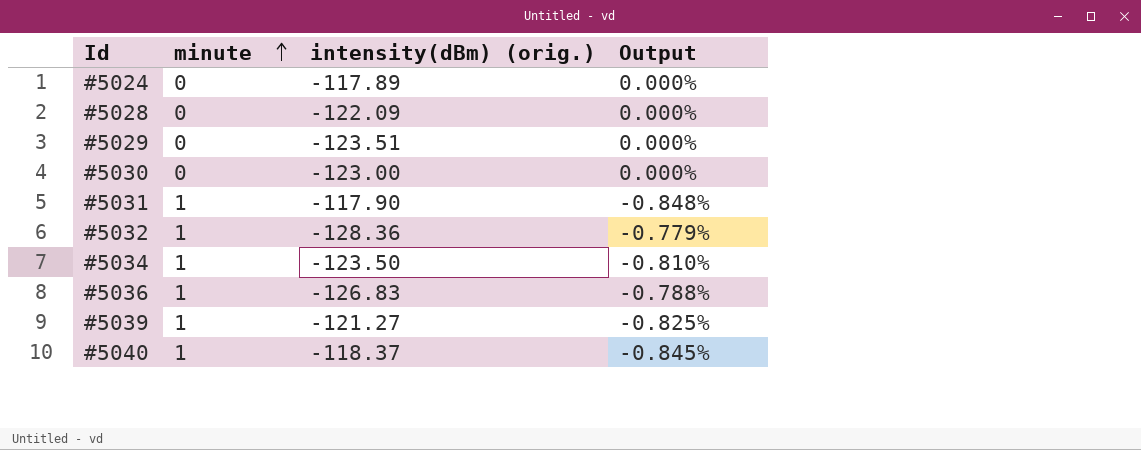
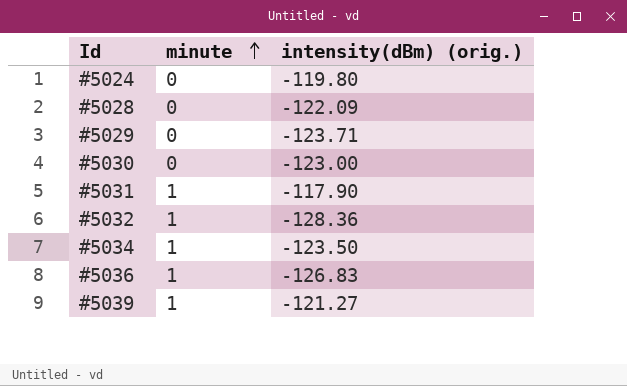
column Output | formula: [minute] / [intensity(dBm) (orig.)] -> none
row #5040: 1 | -118.37 | -0.845% -> none
#5024 | intensity(dBm) (orig.): -117.89 -> -119.80
#5029 | intensity(dBm) (orig.): -123.51 -> -123.71

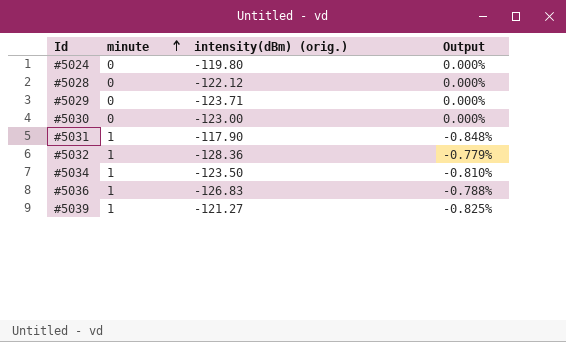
column Output | formula: none -> [minute] / [intensity(dBm) (orig.)]
#5028 | intensity(dBm) (orig.): -122.09 -> -122.12

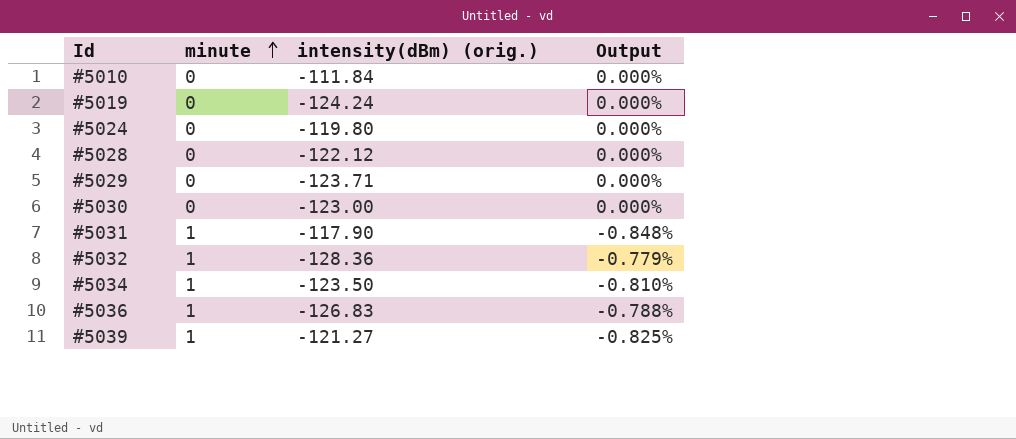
row #5010: none -> 0 | -111.84 | 0.000%
row #5019: none -> 0 | -124.24 | 0.000%

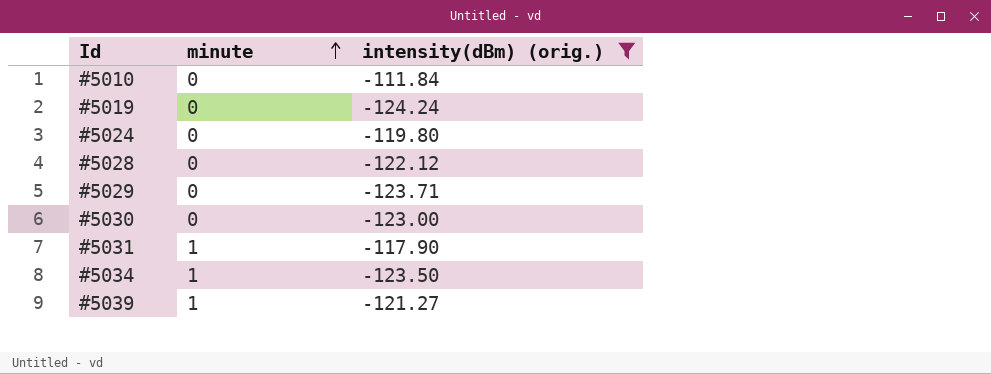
filter: none -> intensity(dBm) (orig.) >= -124.24
column Output | formula: [minute] / [intensity(dBm) (orig.)] -> none

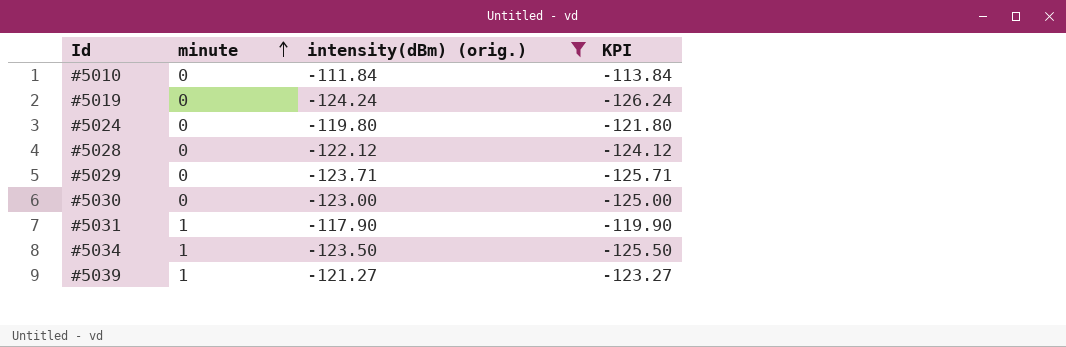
column KPI | formula: none -> [intensity(dBm) (orig.)] - 2

